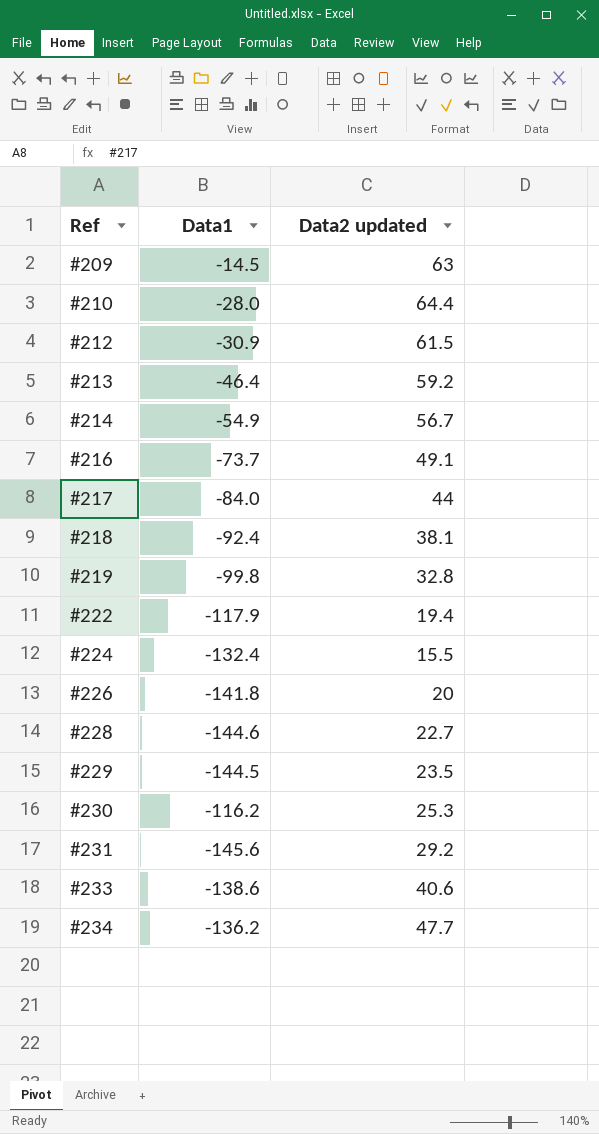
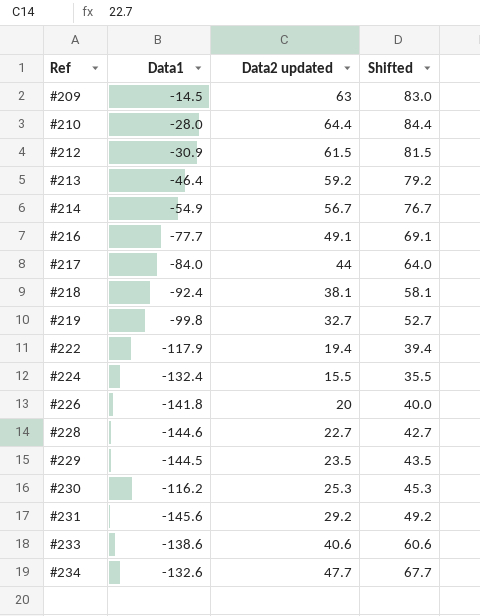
column Shifted | formula: none -> [Data2 updated] + 20
#216 | Data1: -73.7 -> -77.7
#219 | Data2 updated: 32.8 -> 32.7
#234 | Data1: -136.2 -> -132.6

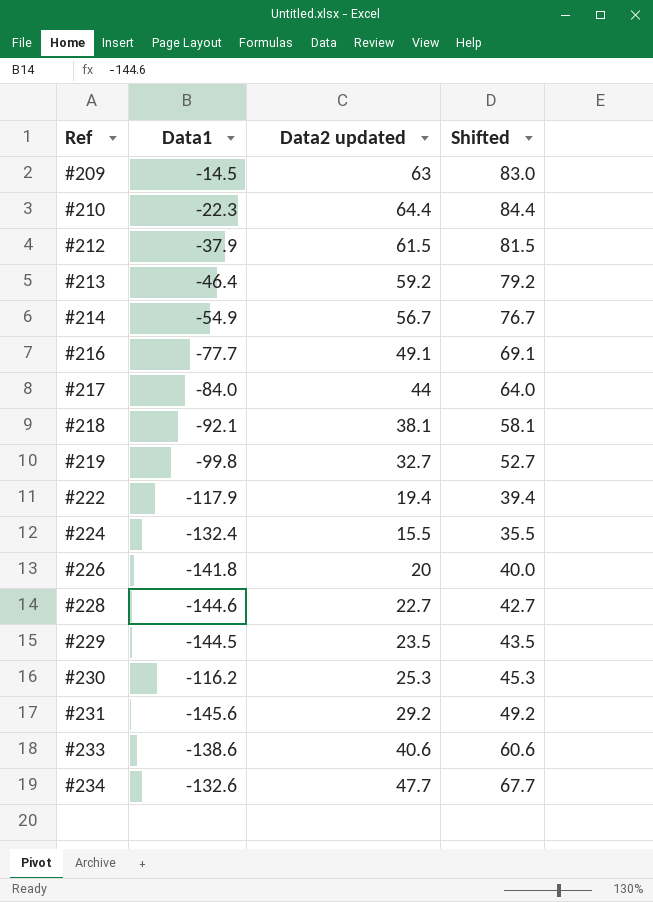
#210 | Data1: -28.0 -> -22.3
#212 | Data1: -30.9 -> -37.9
#218 | Data1: -92.4 -> -92.1

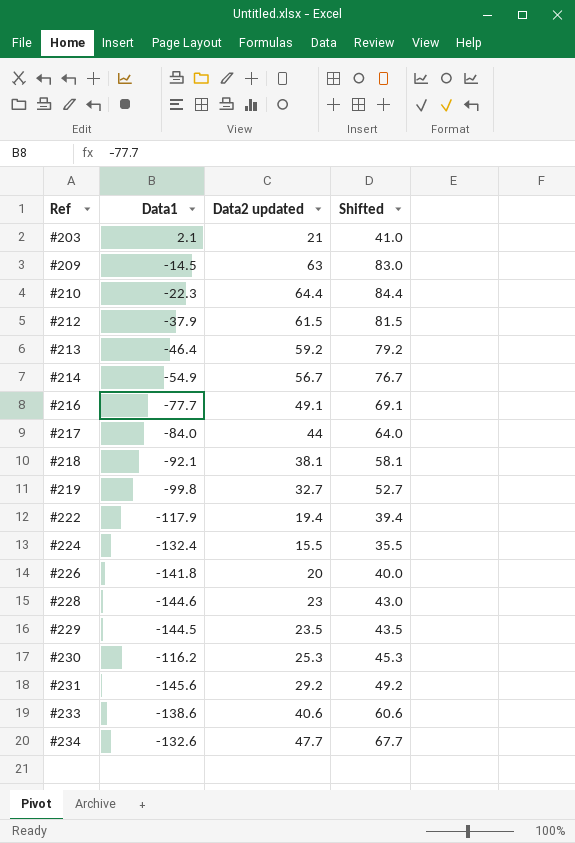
row #203: none -> 2.1 | 21 | 41.0
#228 | Data2 updated: 22.7 -> 23
#228 | Shifted: 42.7 -> 43.0

